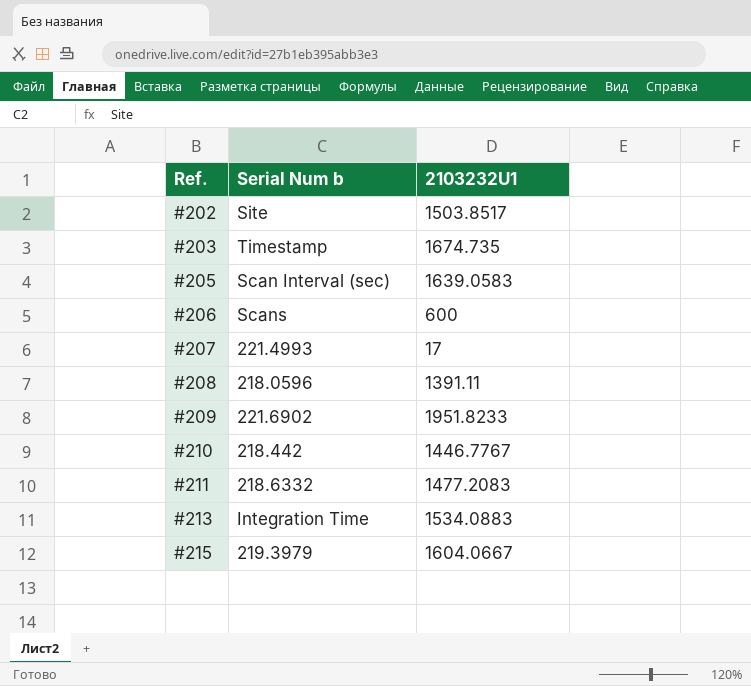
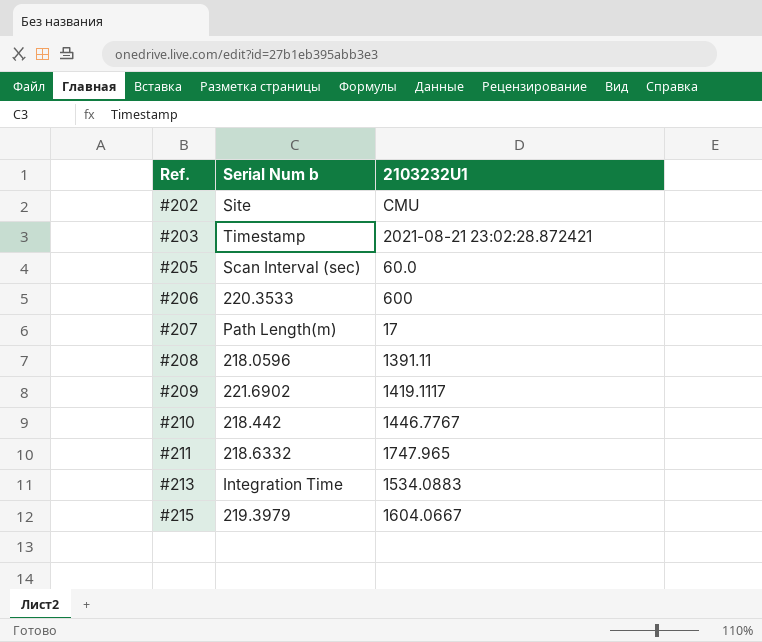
#202 | 2103232U1: 1503.8517 -> CMU
#203 | 2103232U1: 1674.735 -> 2021-08-21 23:02:28.872421
#205 | 2103232U1: 1639.0583 -> 60.0
#206 | Serial Num b: Scans -> 220.3533
#207 | Serial Num b: 221.4993 -> Path Length(m)
#209 | 2103232U1: 1951.8233 -> 1419.1117
#211 | 2103232U1: 1477.2083 -> 1747.965

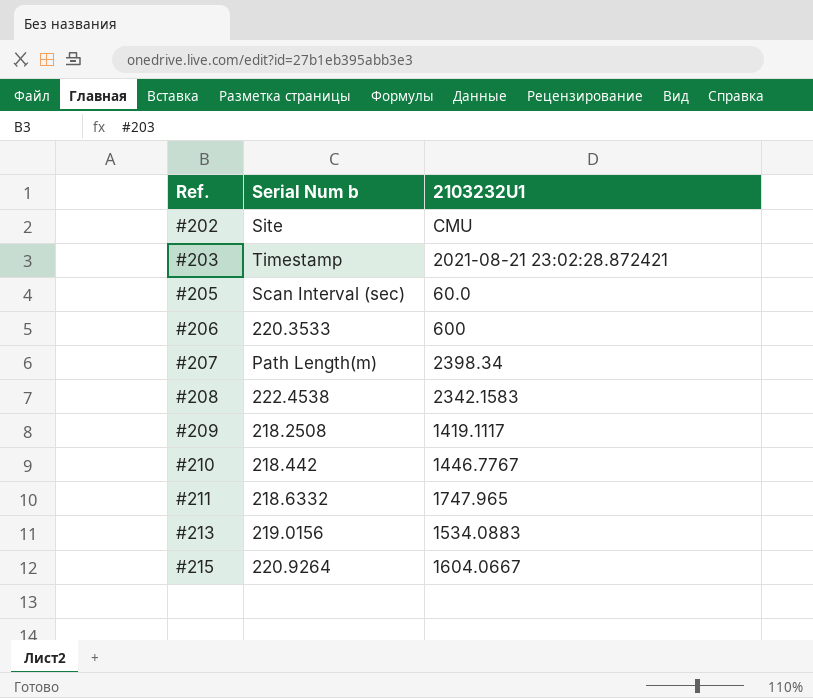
#207 | 2103232U1: 17 -> 2398.34
#208 | Serial Num b: 218.0596 -> 222.4538
#208 | 2103232U1: 1391.11 -> 2342.1583
#209 | Serial Num b: 221.6902 -> 218.2508
#213 | Serial Num b: Integration Time -> 219.0156
#215 | Serial Num b: 219.3979 -> 220.9264

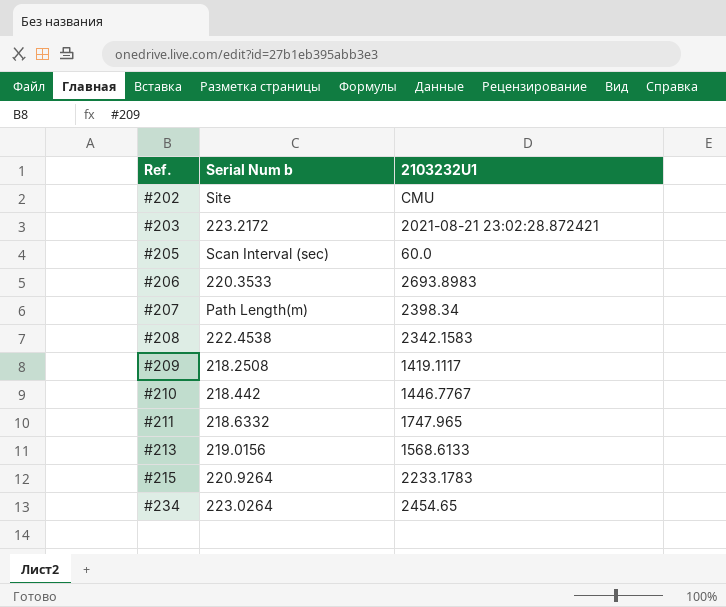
#203 | Serial Num b: Timestamp -> 223.2172
#206 | 2103232U1: 600 -> 2693.8983
#213 | 2103232U1: 1534.0883 -> 1568.6133
#215 | 2103232U1: 1604.0667 -> 2233.1783
row #234: none -> 223.0264 | 2454.65

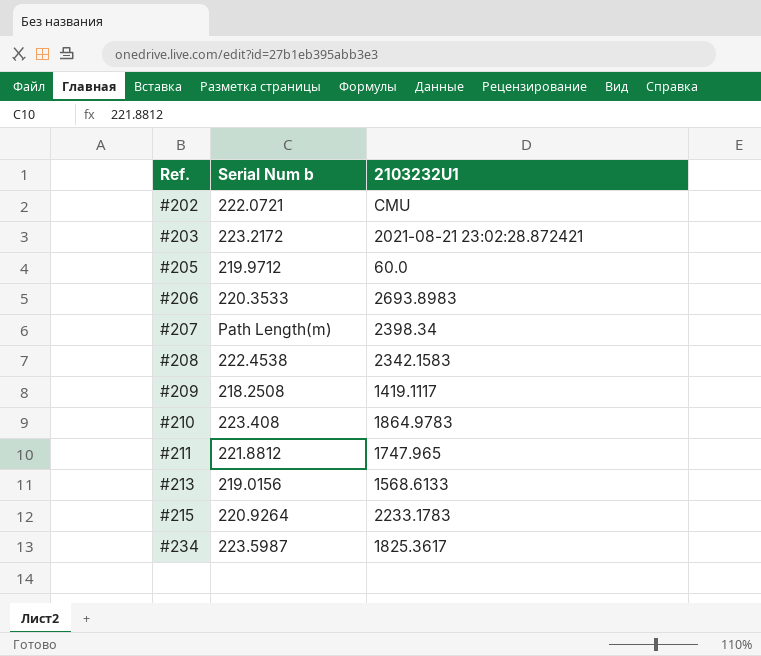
#202 | Serial Num b: Site -> 222.0721
#205 | Serial Num b: Scan Interval (sec) -> 219.9712
#210 | Serial Num b: 218.442 -> 223.408
#210 | 2103232U1: 1446.7767 -> 1864.9783
#211 | Serial Num b: 218.6332 -> 221.8812
#234 | Serial Num b: 223.0264 -> 223.5987
#234 | 2103232U1: 2454.65 -> 1825.3617

